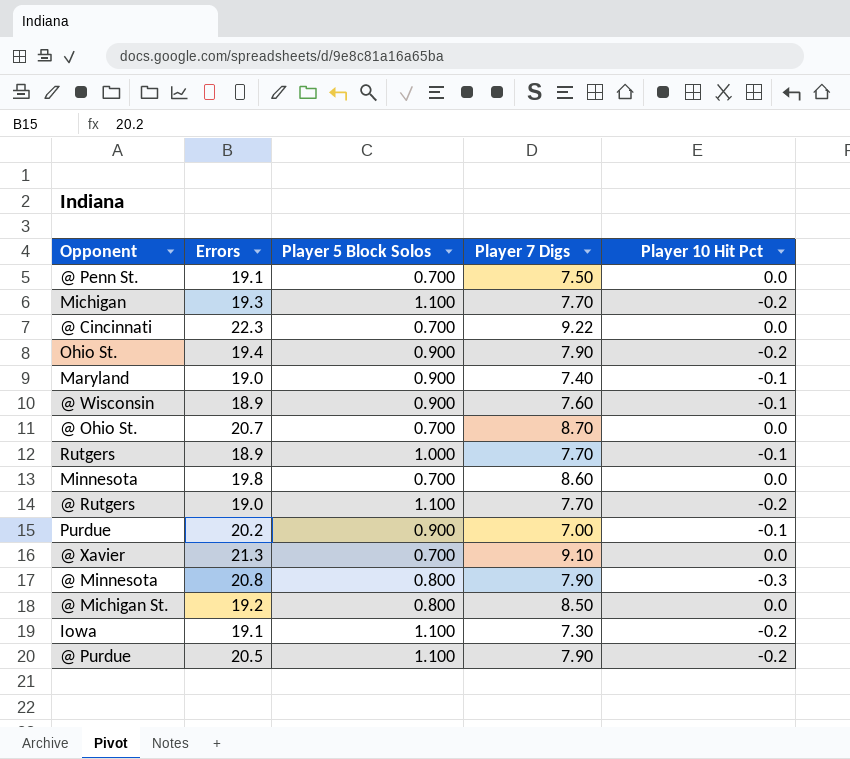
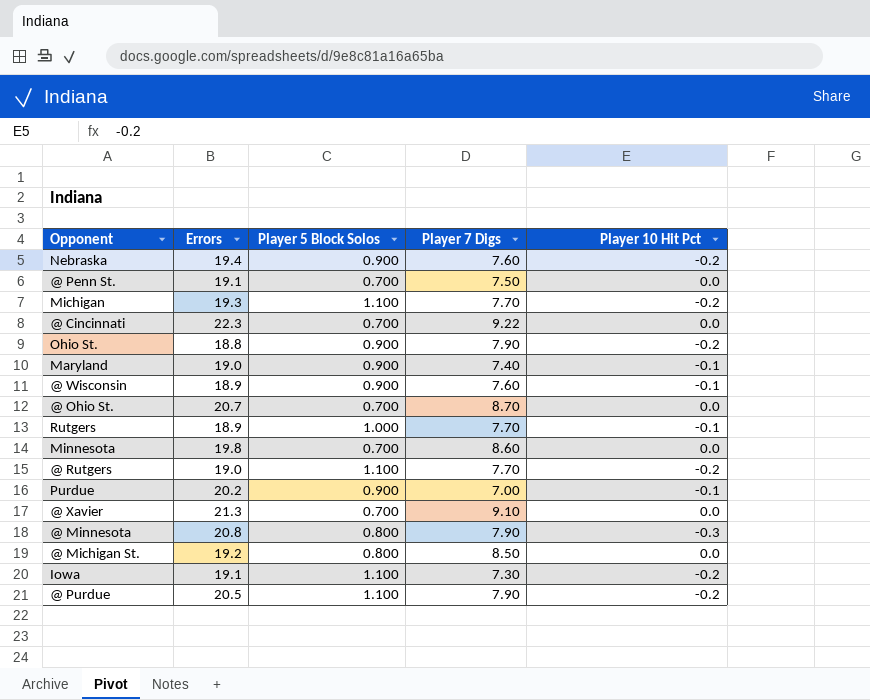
row Nebraska: none -> 19.4 | 0.900 | 7.60 | -0.2
Ohio St. | Errors: 19.4 -> 18.8

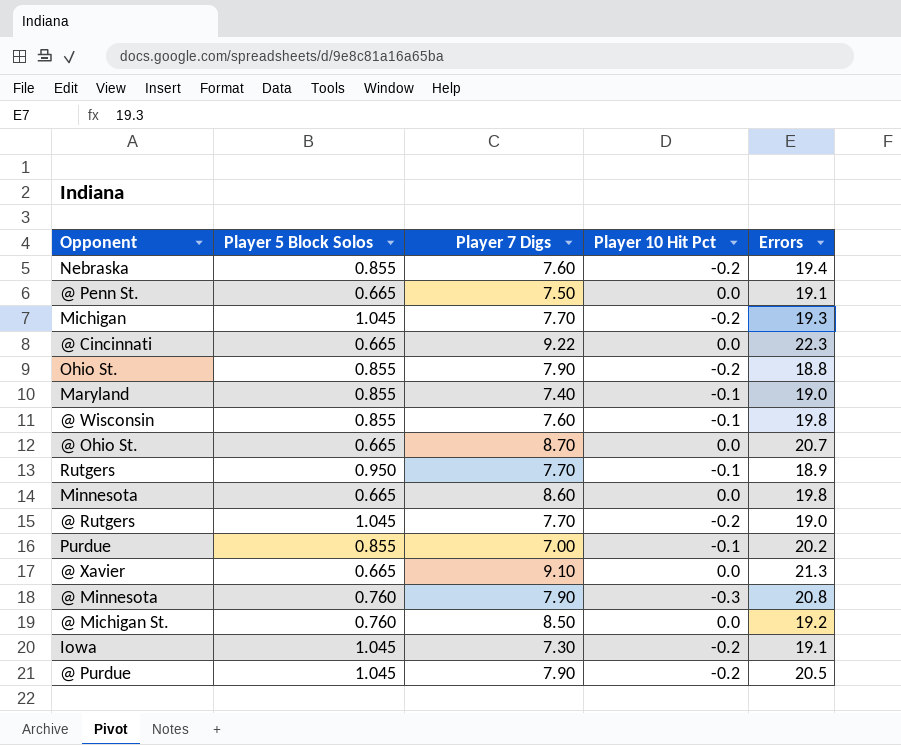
column Errors | position: 2 -> 5
Nebraska | Player 5 Block Solos: 0.900 -> 0.855
@ Penn St. | Player 5 Block Solos: 0.700 -> 0.665
Michigan | Player 5 Block Solos: 1.100 -> 1.045
@ Cincinnati | Player 5 Block Solos: 0.700 -> 0.665
Ohio St. | Player 5 Block Solos: 0.900 -> 0.855
Maryland | Player 5 Block Solos: 0.900 -> 0.855
@ Wisconsin | Player 5 Block Solos: 0.900 -> 0.855
@ Wisconsin | Errors: 18.9 -> 19.8
@ Ohio St. | Player 5 Block Solos: 0.700 -> 0.665
Rutgers | Player 5 Block Solos: 1.000 -> 0.950
Minnesota | Player 5 Block Solos: 0.700 -> 0.665
@ Rutgers | Player 5 Block Solos: 1.100 -> 1.045
Purdue | Player 5 Block Solos: 0.900 -> 0.855
@ Xavier | Player 5 Block Solos: 0.700 -> 0.665
@ Minnesota | Player 5 Block Solos: 0.800 -> 0.760
@ Michigan St. | Player 5 Block Solos: 0.800 -> 0.760
Iowa | Player 5 Block Solos: 1.100 -> 1.045
@ Purdue | Player 5 Block Solos: 1.100 -> 1.045

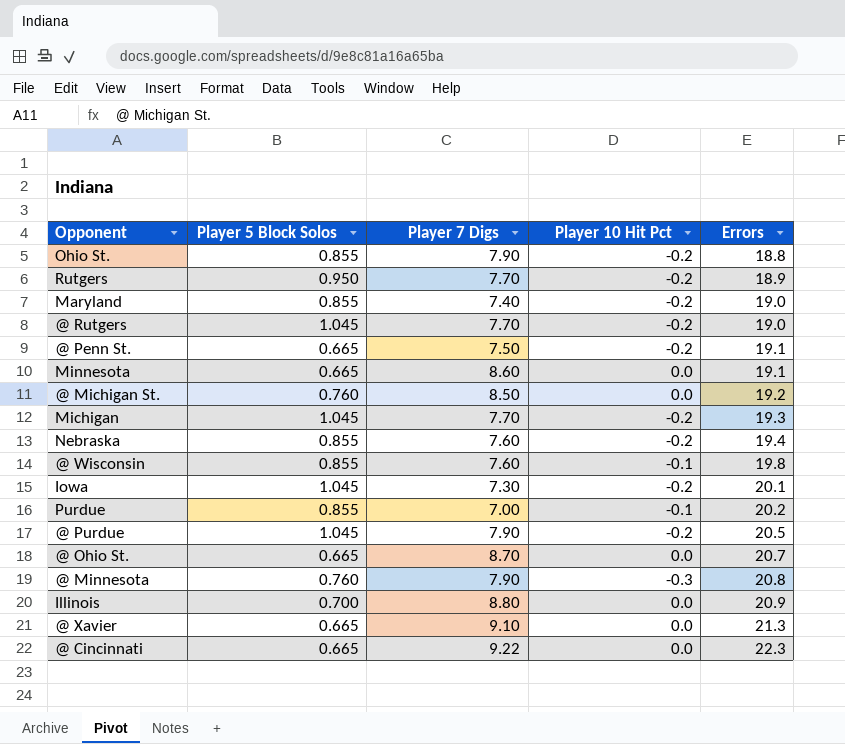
row order: none -> Errors ascending
Rutgers | Player 10 Hit Pct: -0.1 -> -0.2
Maryland | Player 10 Hit Pct: -0.1 -> -0.2
@ Penn St. | Player 10 Hit Pct: 0.0 -> -0.2
Minnesota | Errors: 19.8 -> 19.1
Iowa | Errors: 19.1 -> 20.1
row Illinois: none -> 0.700 | 8.80 | 0.0 | 20.9

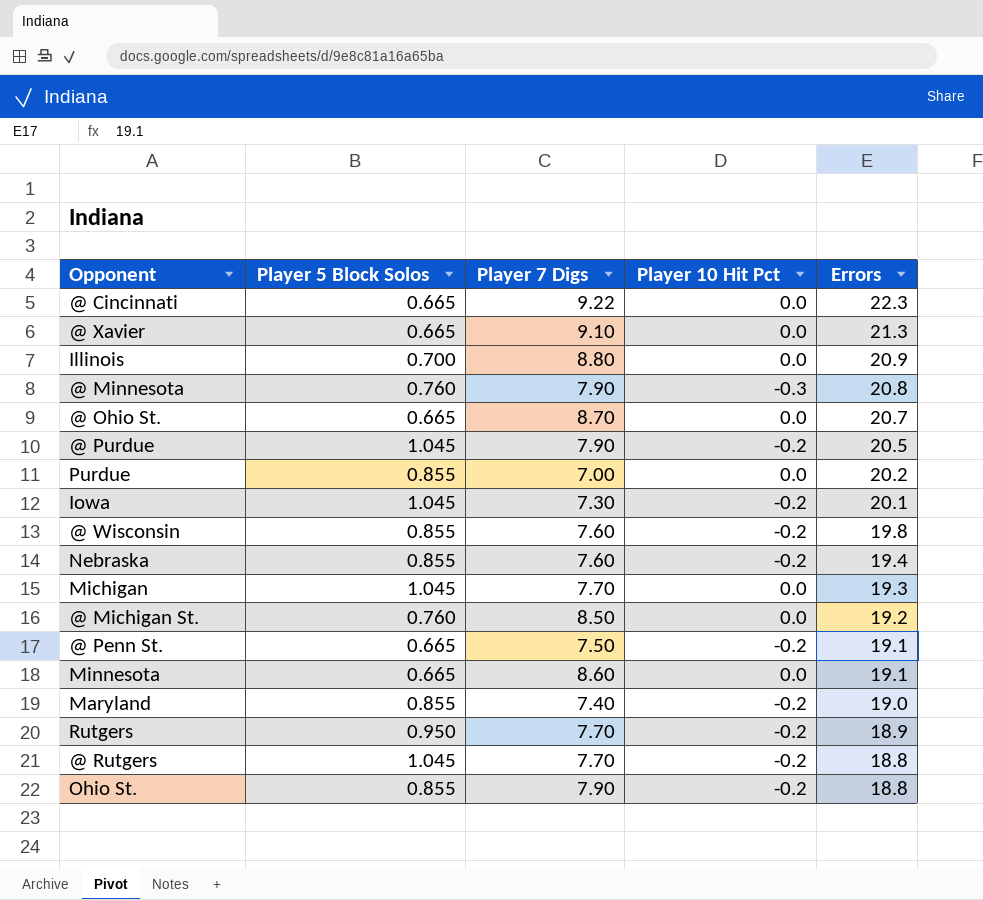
row order: Errors ascending -> Errors descending
Purdue | Player 10 Hit Pct: -0.1 -> 0.0
@ Wisconsin | Player 10 Hit Pct: -0.1 -> -0.2
Michigan | Player 10 Hit Pct: -0.2 -> 0.0
@ Rutgers | Errors: 19.0 -> 18.8

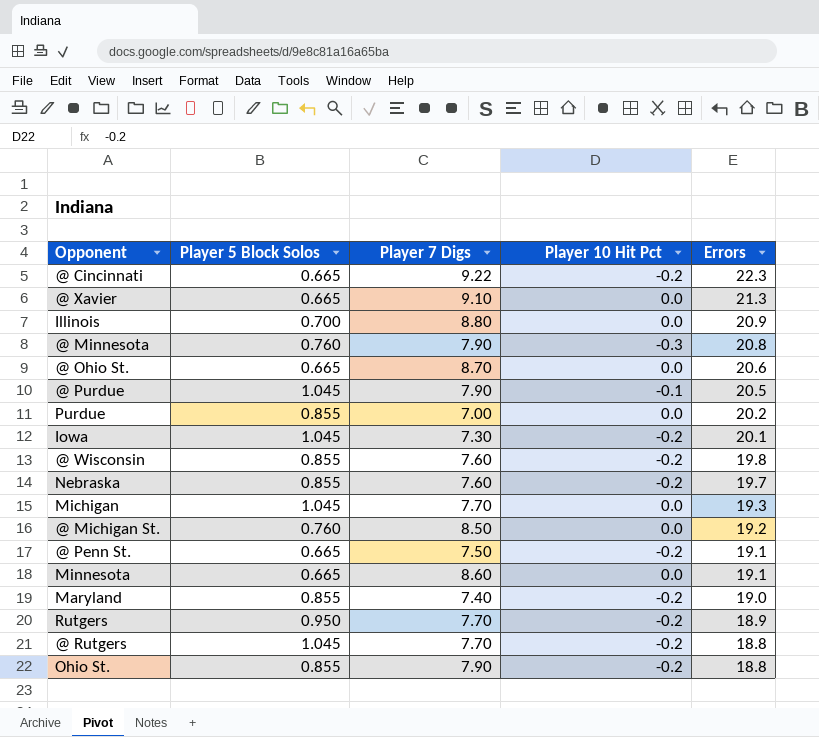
@ Cincinnati | Player 10 Hit Pct: 0.0 -> -0.2
@ Ohio St. | Errors: 20.7 -> 20.6
@ Purdue | Player 10 Hit Pct: -0.2 -> -0.1
Nebraska | Errors: 19.4 -> 19.7

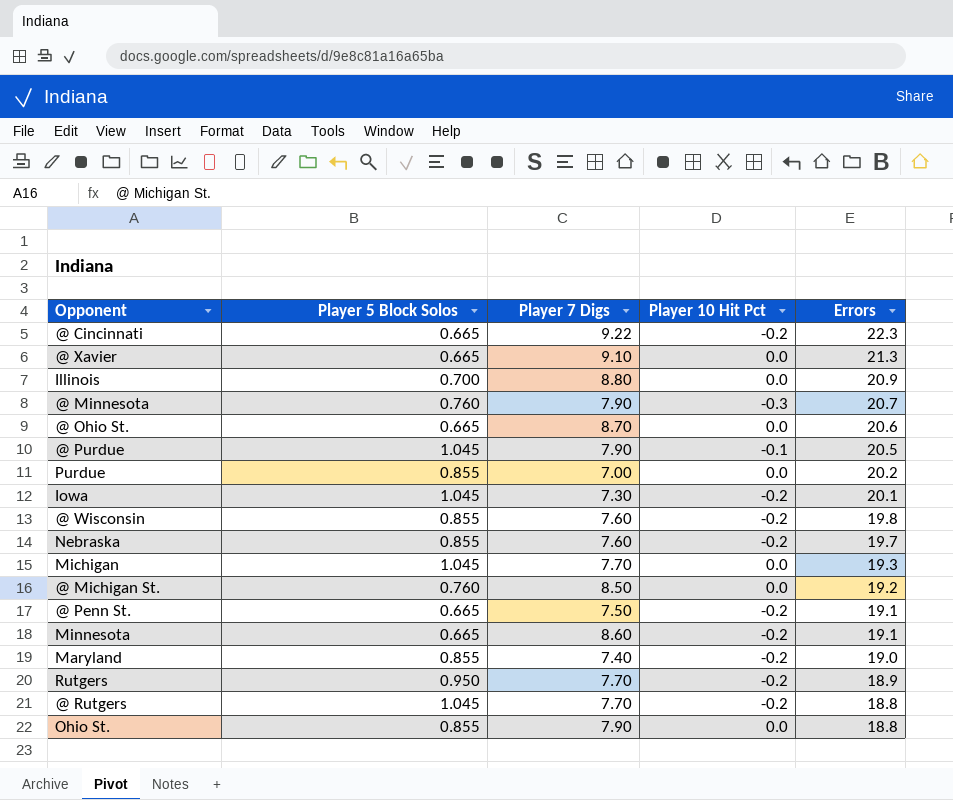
@ Minnesota | Errors: 20.8 -> 20.7
Minnesota | Player 10 Hit Pct: 0.0 -> -0.2
Ohio St. | Player 10 Hit Pct: -0.2 -> 0.0

